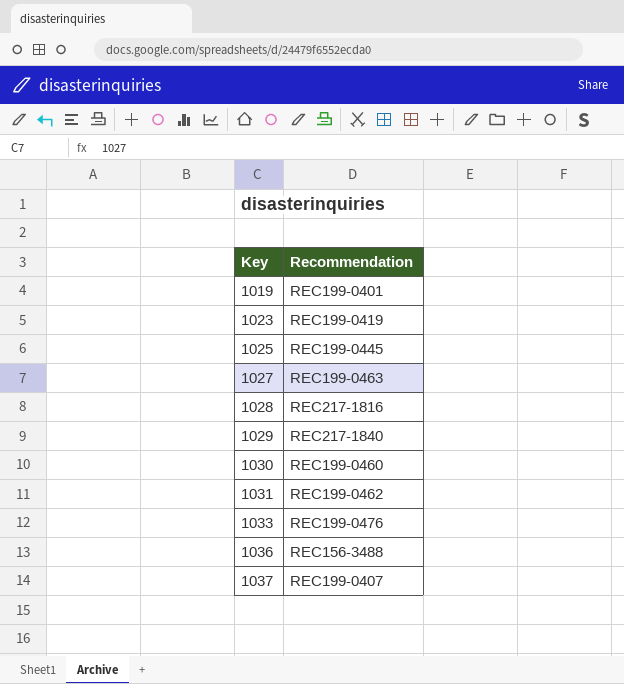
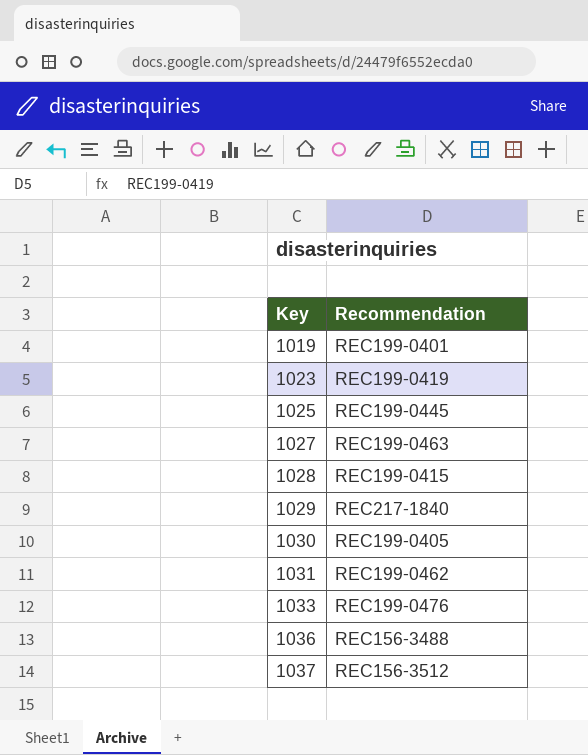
1028 | Recommendation: REC217-1816 -> REC199-0415
1030 | Recommendation: REC199-0460 -> REC199-0405
1037 | Recommendation: REC199-0407 -> REC156-3512

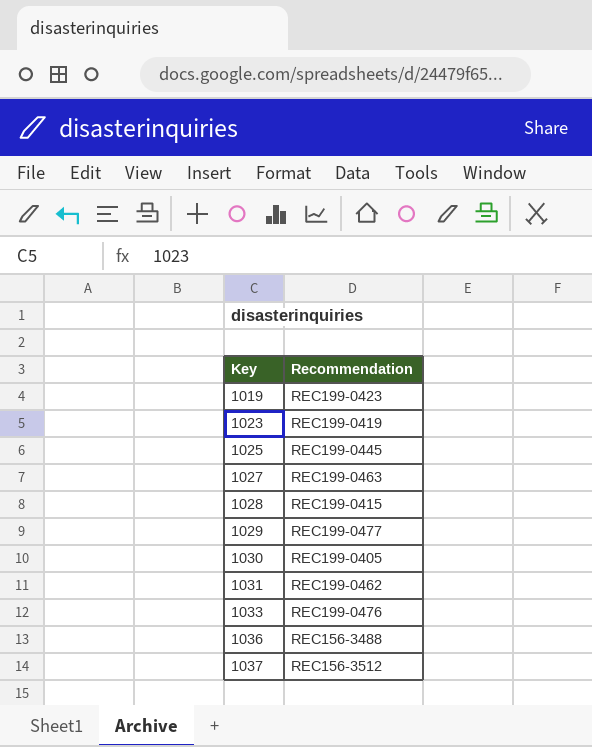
1019 | Recommendation: REC199-0401 -> REC199-0423
1029 | Recommendation: REC217-1840 -> REC199-0477

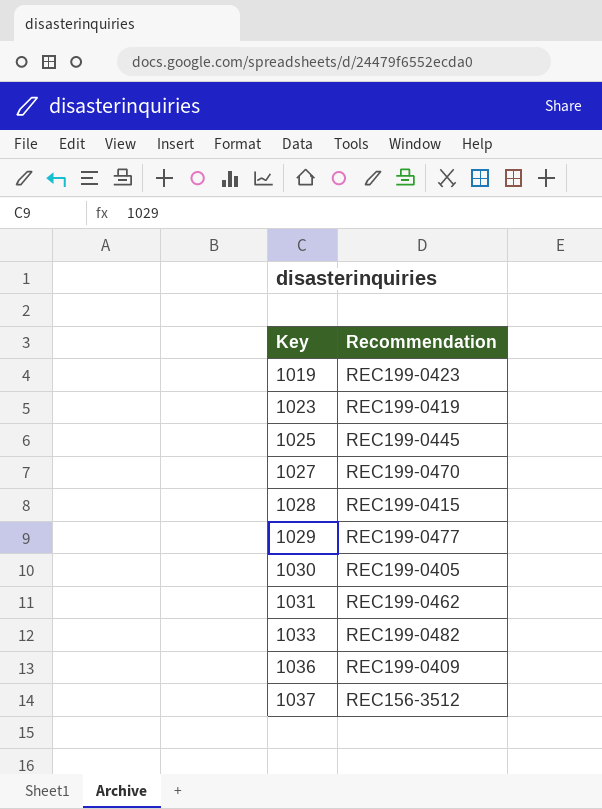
1027 | Recommendation: REC199-0463 -> REC199-0470
1033 | Recommendation: REC199-0476 -> REC199-0482
1036 | Recommendation: REC156-3488 -> REC199-0409

